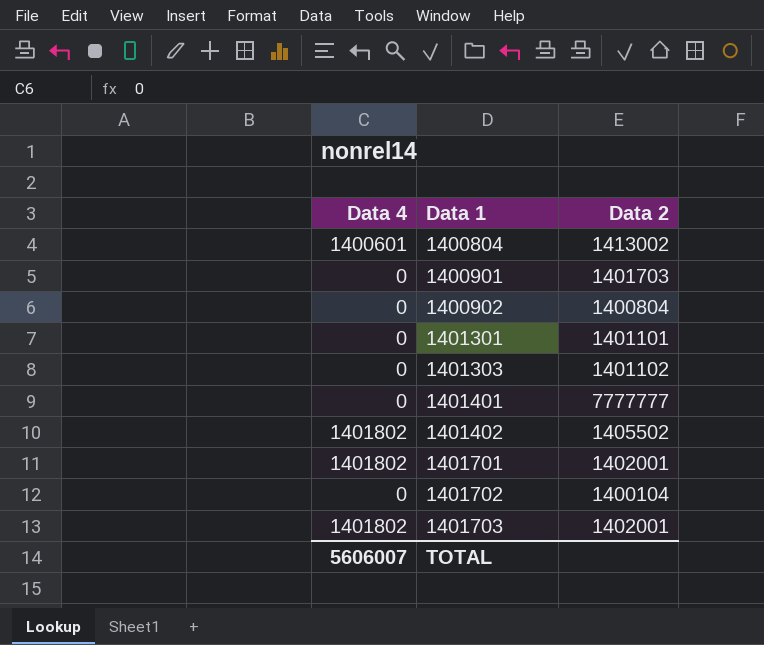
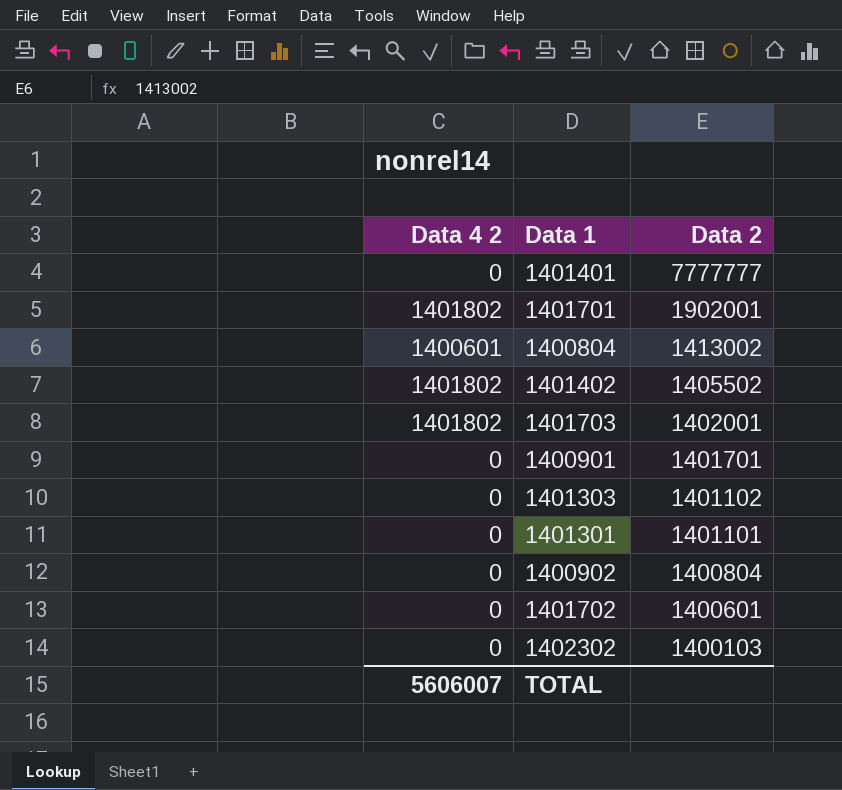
row order: Data 1 ascending -> Data 2 descending
column name: Data 4 -> Data 4 2
1401701 | Data 2: 1402001 -> 1902001
1400901 | Data 2: 1401703 -> 1401701
1401702 | Data 2: 1400104 -> 1400601
row 1402302: none -> 0 | 1400103

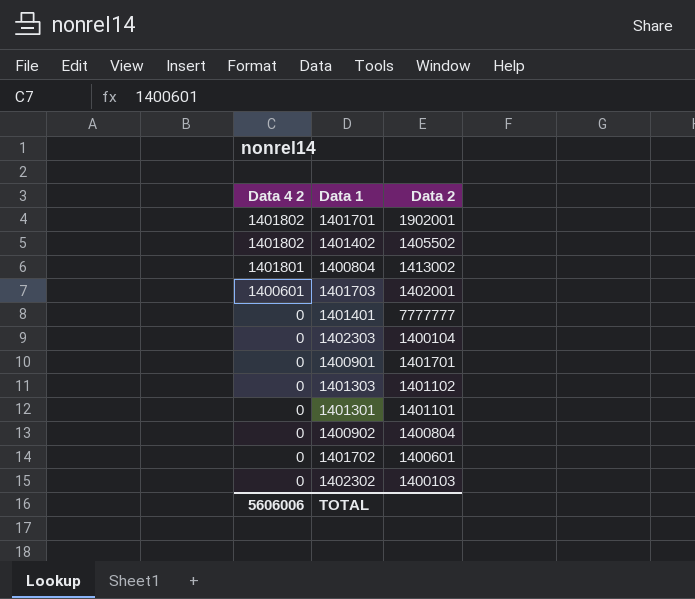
row order: Data 2 descending -> Data 4 2 descending
1400804 | Data 4 2: 1400601 -> 1401801
1401703 | Data 4 2: 1401802 -> 1400601
row 1402303: none -> 0 | 1400104
TOTAL | Data 4 2: 5606007 -> 5606006

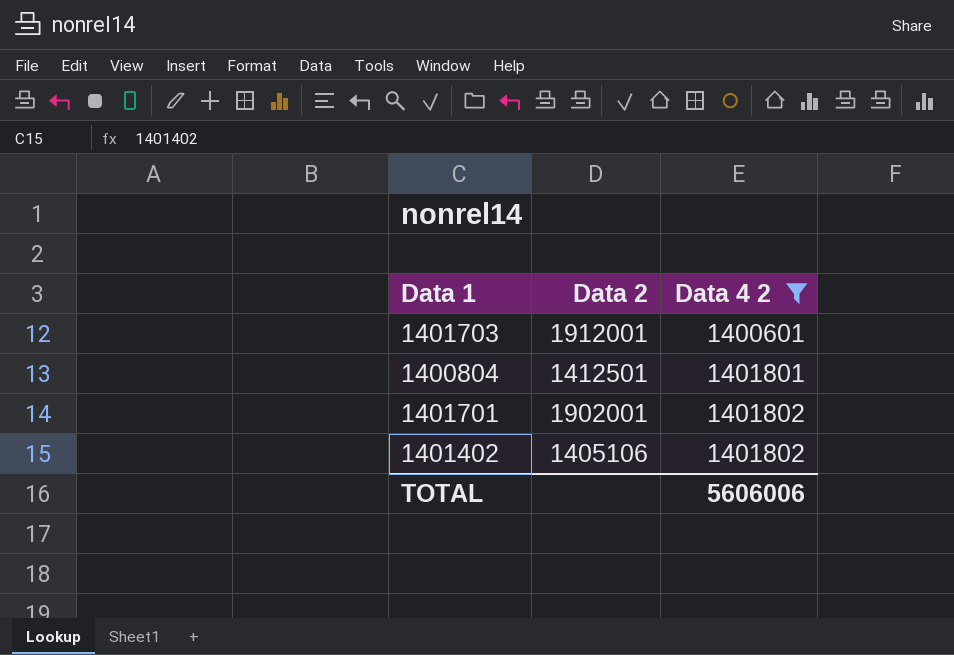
filter: none -> Data 4 2 != 0
row order: Data 4 2 descending -> Data 4 2 ascending
column Data 4 2 | position: 1 -> 3
1401703 | Data 2: 1402001 -> 1912001
1400804 | Data 2: 1413002 -> 1412501
1401402 | Data 2: 1405502 -> 1405106

